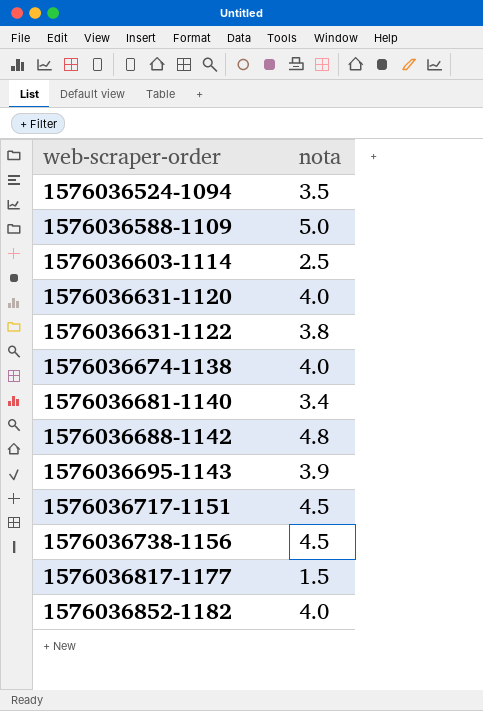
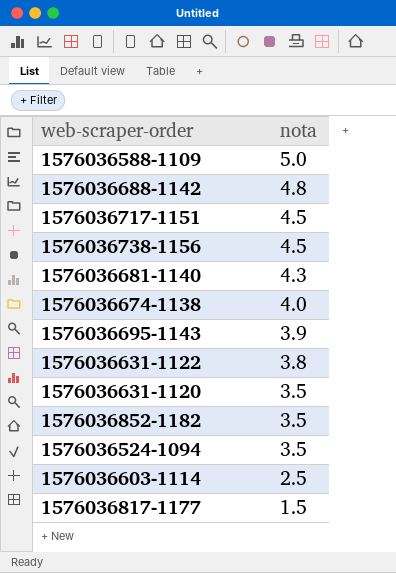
row order: web-scraper-order ascending -> nota descending
1576036681-1140 | nota: 3.4 -> 4.3
1576036631-1120 | nota: 4.0 -> 3.5
1576036852-1182 | nota: 4.0 -> 3.5

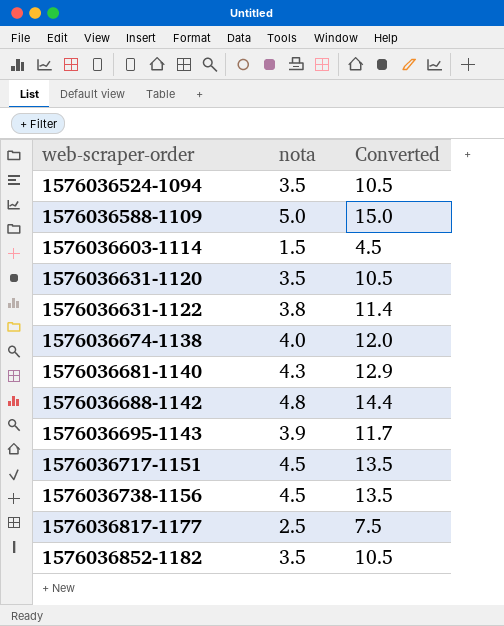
row order: nota descending -> web-scraper-order ascending
column Converted | formula: none -> [nota] * 3
1576036603-1114 | nota: 2.5 -> 1.5
1576036817-1177 | nota: 1.5 -> 2.5

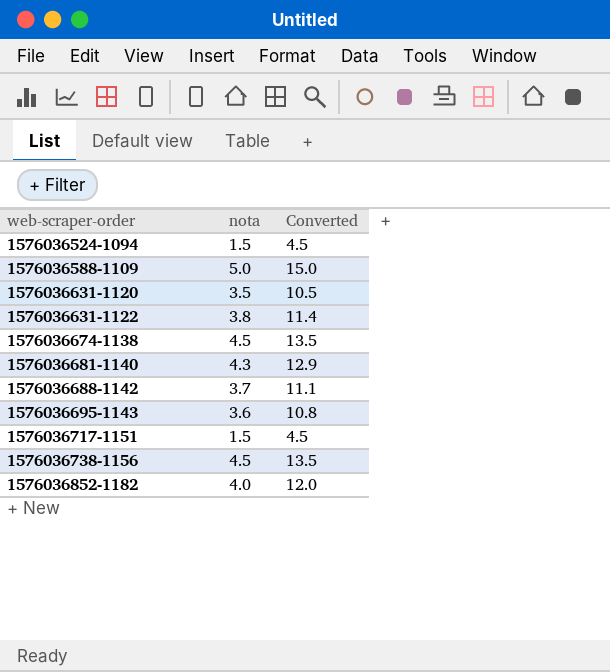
row 1576036603-1114: 1.5 | 4.5 -> none
row 1576036817-1177: 2.5 | 7.5 -> none
1576036524-1094 | nota: 3.5 -> 1.5
1576036524-1094 | Converted: 10.5 -> 4.5
1576036674-1138 | nota: 4.0 -> 4.5
1576036674-1138 | Converted: 12.0 -> 13.5
1576036688-1142 | nota: 4.8 -> 3.7
1576036688-1142 | Converted: 14.4 -> 11.1
1576036695-1143 | nota: 3.9 -> 3.6
1576036695-1143 | Converted: 11.7 -> 10.8
1576036717-1151 | nota: 4.5 -> 1.5
1576036717-1151 | Converted: 13.5 -> 4.5
1576036852-1182 | nota: 3.5 -> 4.0
1576036852-1182 | Converted: 10.5 -> 12.0

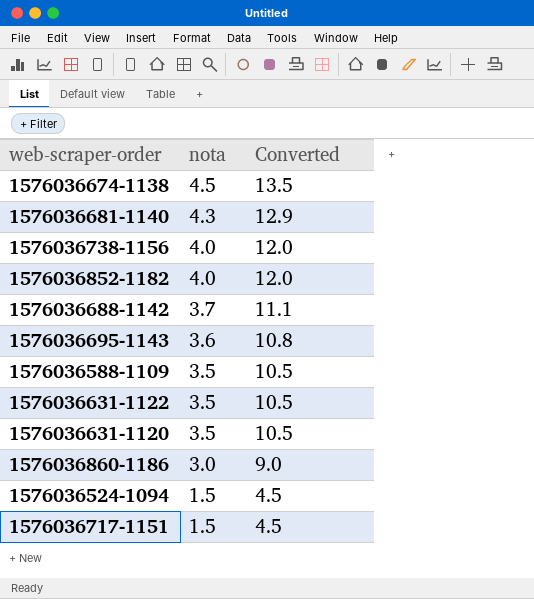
row order: web-scraper-order ascending -> nota descending
1576036738-1156 | nota: 4.5 -> 4.0
1576036738-1156 | Converted: 13.5 -> 12.0
1576036588-1109 | nota: 5.0 -> 3.5
1576036588-1109 | Converted: 15.0 -> 10.5
1576036631-1122 | nota: 3.8 -> 3.5
1576036631-1122 | Converted: 11.4 -> 10.5
row 1576036860-1186: none -> 3.0 | 9.0

